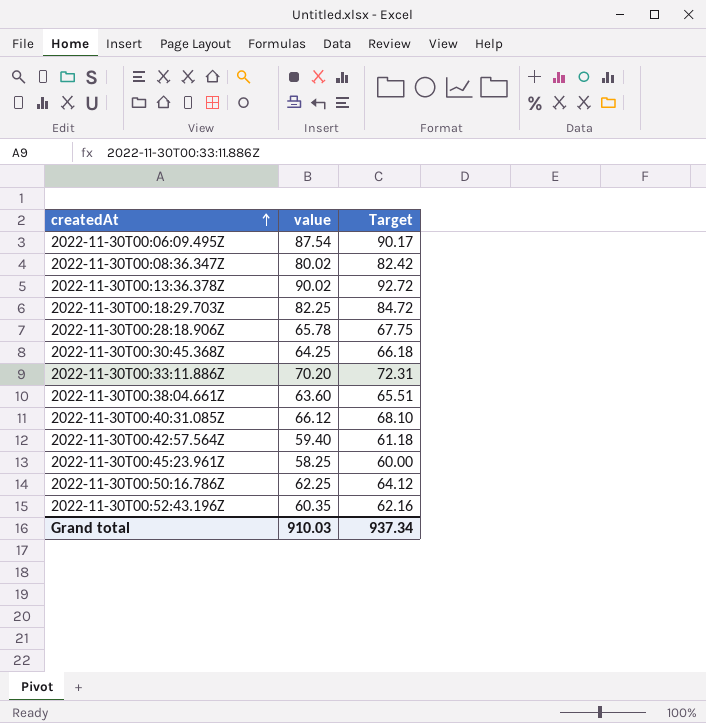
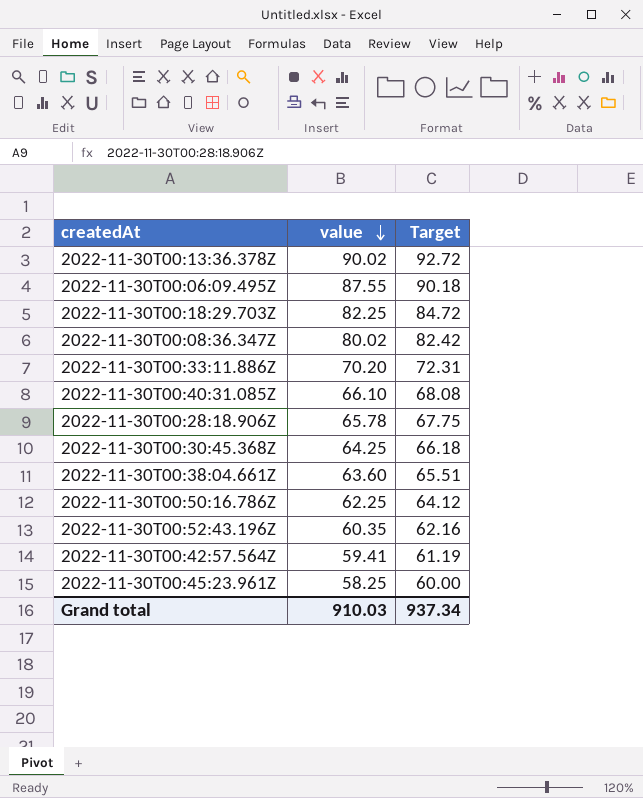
row order: createdAt ascending -> value descending
2022-11-30T00:06:09.495Z | value: 87.54 -> 87.55
2022-11-30T00:06:09.495Z | Target: 90.17 -> 90.18
2022-11-30T00:40:31.085Z | value: 66.12 -> 66.10
2022-11-30T00:40:31.085Z | Target: 68.10 -> 68.08
2022-11-30T00:42:57.564Z | value: 59.40 -> 59.41
2022-11-30T00:42:57.564Z | Target: 61.18 -> 61.19

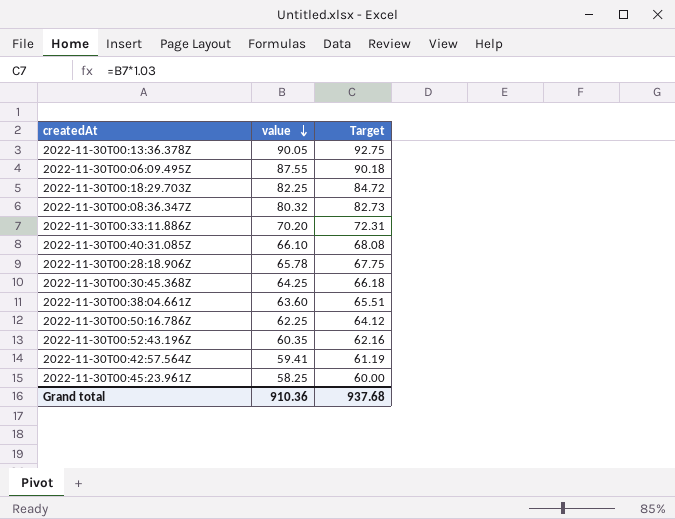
2022-11-30T00:13:36.378Z | value: 90.02 -> 90.05
2022-11-30T00:13:36.378Z | Target: 92.72 -> 92.75
2022-11-30T00:08:36.347Z | value: 80.02 -> 80.32
2022-11-30T00:08:36.347Z | Target: 82.42 -> 82.73
Grand total | value: 910.03 -> 910.36
Grand total | Target: 937.34 -> 937.68

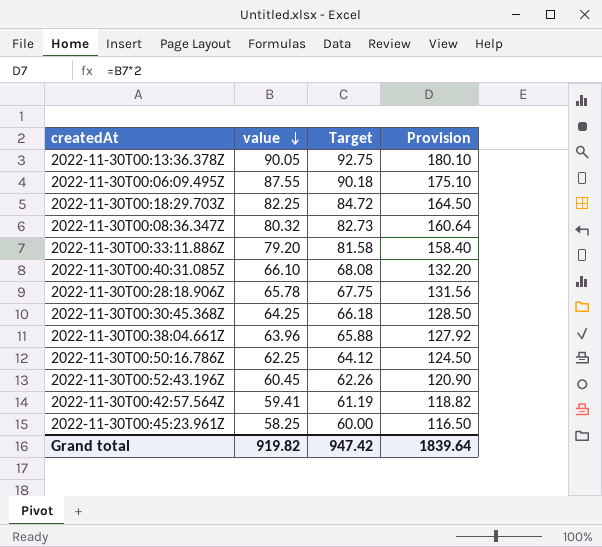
column Provision | formula: none -> [value] * 2
2022-11-30T00:33:11.886Z | value: 70.20 -> 79.20
2022-11-30T00:33:11.886Z | Target: 72.31 -> 81.58
2022-11-30T00:38:04.661Z | value: 63.60 -> 63.96
2022-11-30T00:38:04.661Z | Target: 65.51 -> 65.88
2022-11-30T00:52:43.196Z | value: 60.35 -> 60.45
2022-11-30T00:52:43.196Z | Target: 62.16 -> 62.26
Grand total | value: 910.36 -> 919.82
Grand total | Target: 937.68 -> 947.42

